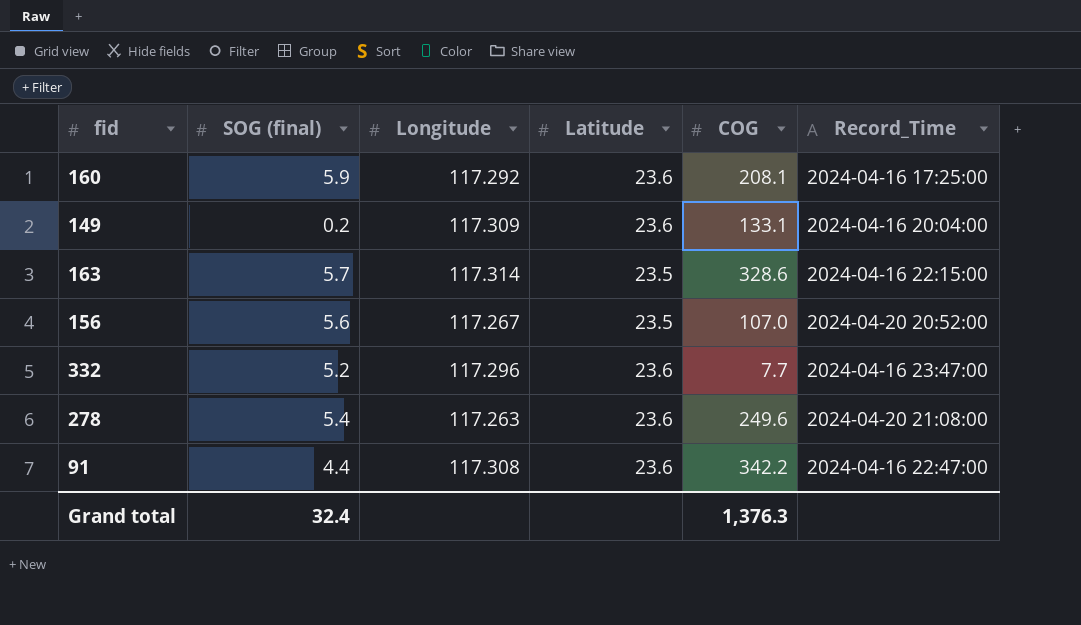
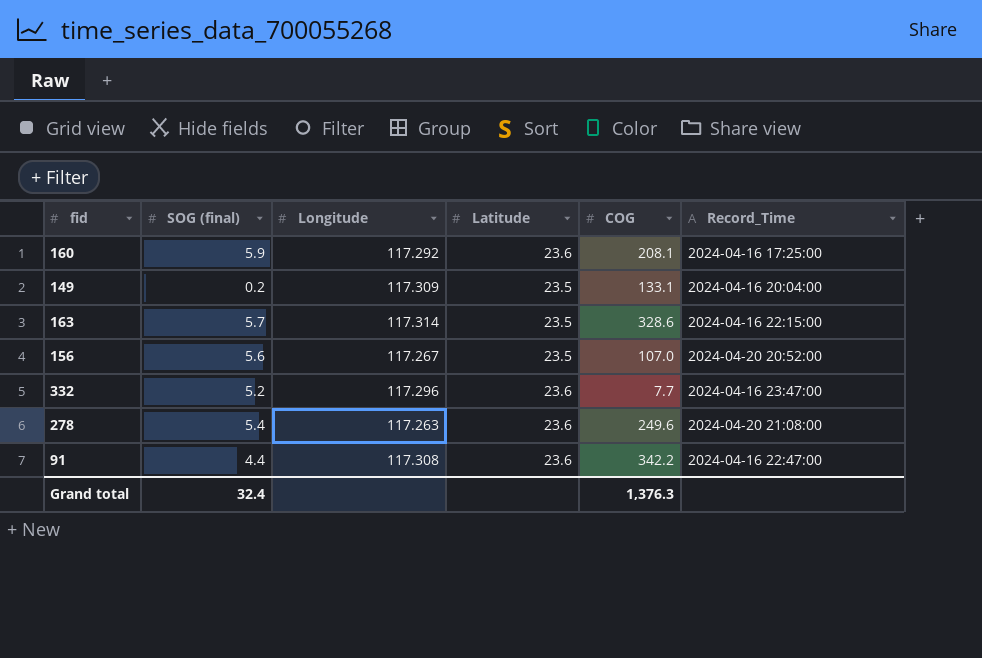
149 | Latitude: 23.6 -> 23.5

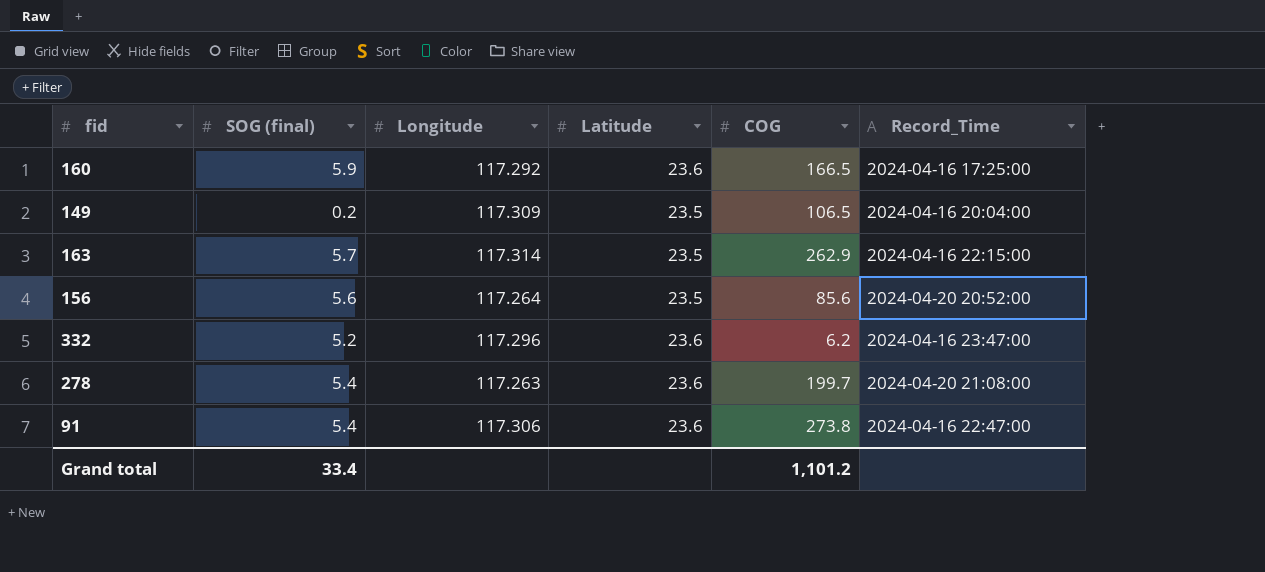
160 | COG: 208.1 -> 166.5
149 | COG: 133.1 -> 106.5
163 | COG: 328.6 -> 262.9
156 | Longitude: 117.267 -> 117.264
156 | COG: 107.0 -> 85.6
332 | COG: 7.7 -> 6.2
278 | COG: 249.6 -> 199.7
91 | SOG (final): 4.4 -> 5.4
91 | Longitude: 117.308 -> 117.306
91 | COG: 342.2 -> 273.8
Grand total | SOG (final): 32.4 -> 33.4
Grand total | COG: 1,376.3 -> 1,101.2

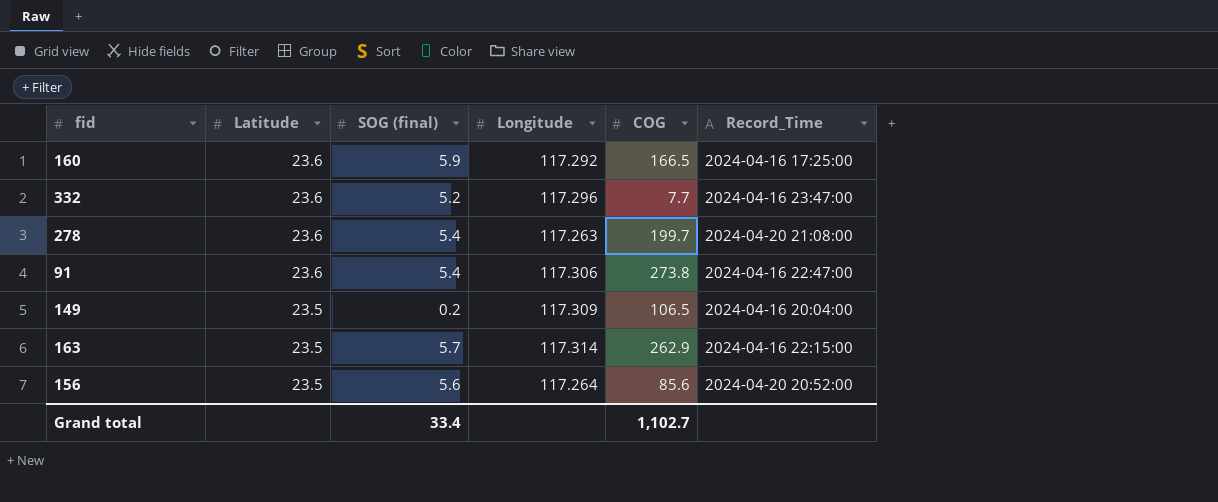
row order: none -> Latitude descending
column Latitude | position: 4 -> 2
332 | COG: 6.2 -> 7.7
Grand total | COG: 1,101.2 -> 1,102.7

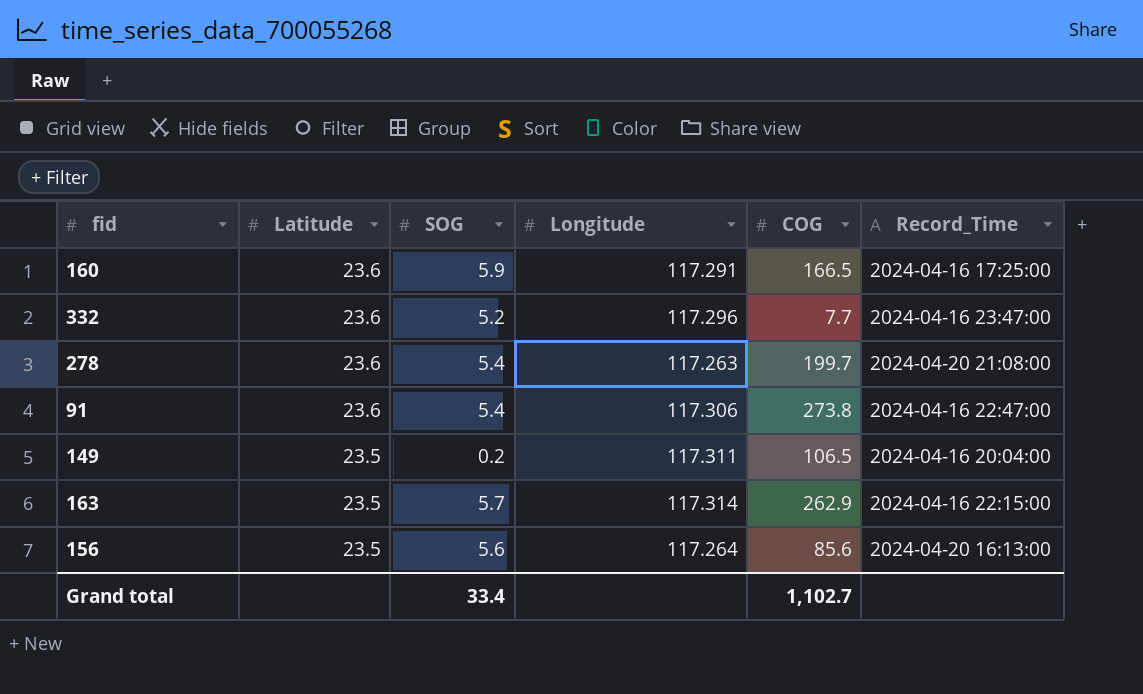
column name: SOG (final) -> SOG
160 | Longitude: 117.292 -> 117.291
149 | Longitude: 117.309 -> 117.311
156 | Record_Time: 2024-04-20 20:52:00 -> 2024-04-20 16:13:00

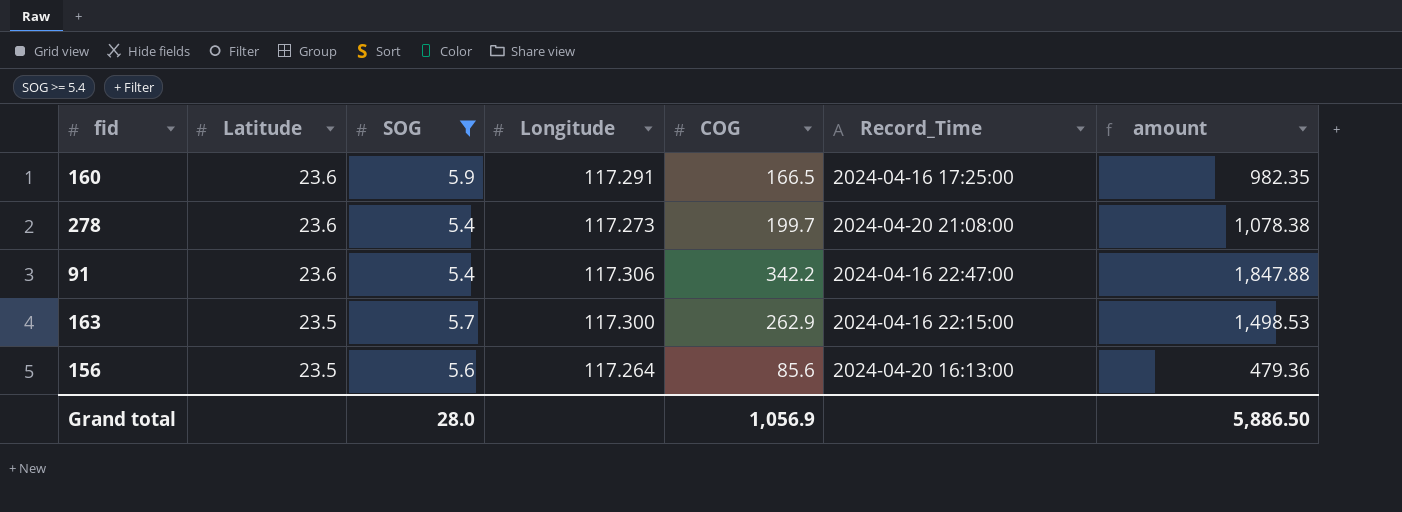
filter: none -> SOG >= 5.4
column amount | formula: none -> [SOG] * [COG]
278 | Longitude: 117.263 -> 117.273
91 | COG: 273.8 -> 342.2
163 | Longitude: 117.314 -> 117.300
Grand total | SOG: 33.4 -> 28.0
Grand total | COG: 1,102.7 -> 1,056.9

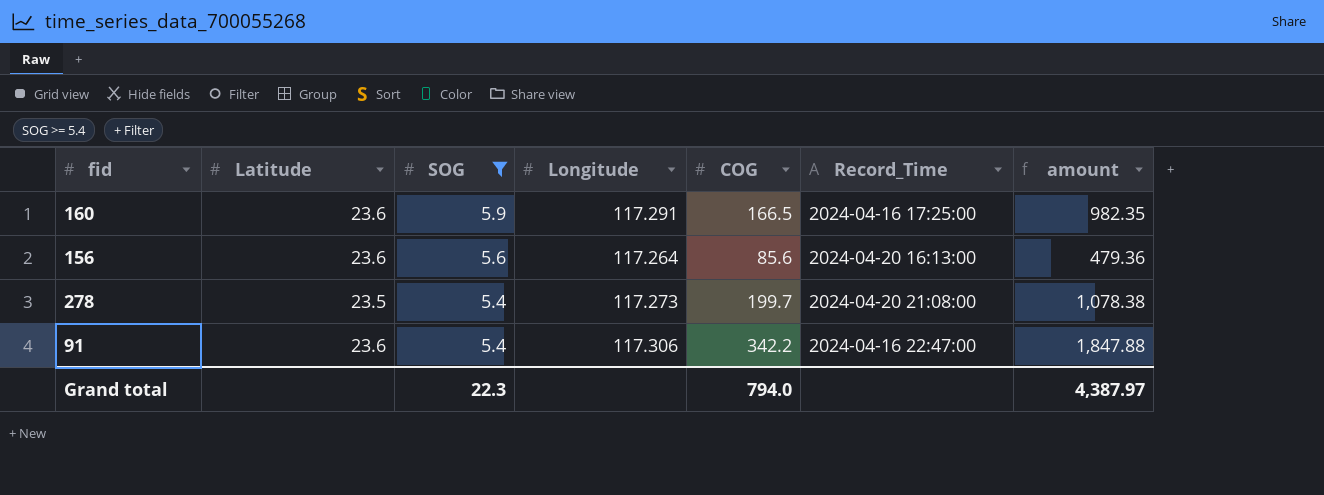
row order: Latitude descending -> SOG descending
row 163: 23.5 | 5.7 | 117.300 | 262.9 | 2024-04-16 22:15:00 | 1,498.53 -> none
156 | Latitude: 23.5 -> 23.6
278 | Latitude: 23.6 -> 23.5
Grand total | SOG: 28.0 -> 22.3
Grand total | COG: 1,056.9 -> 794.0
Grand total | amount: 5,886.50 -> 4,387.97

